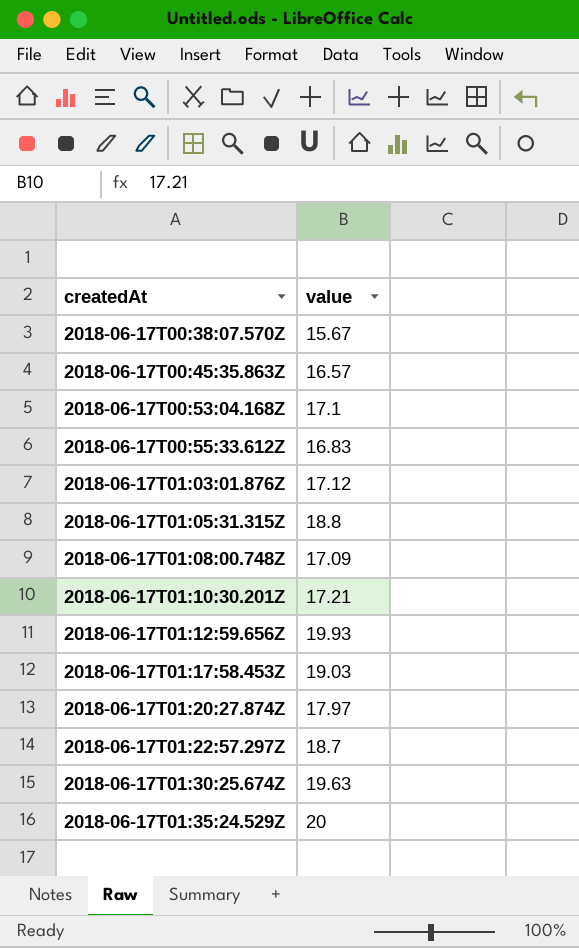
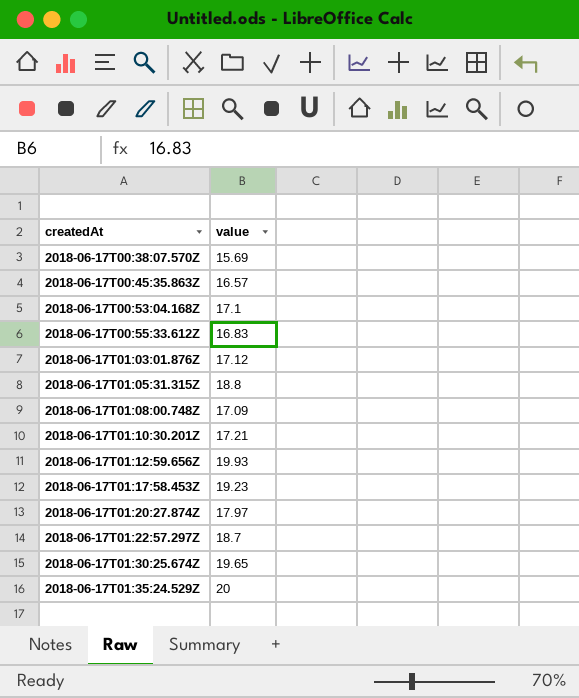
2018-06-17T00:38:07.570Z | value: 15.67 -> 15.69
2018-06-17T01:17:58.453Z | value: 19.03 -> 19.23
2018-06-17T01:30:25.674Z | value: 19.63 -> 19.65

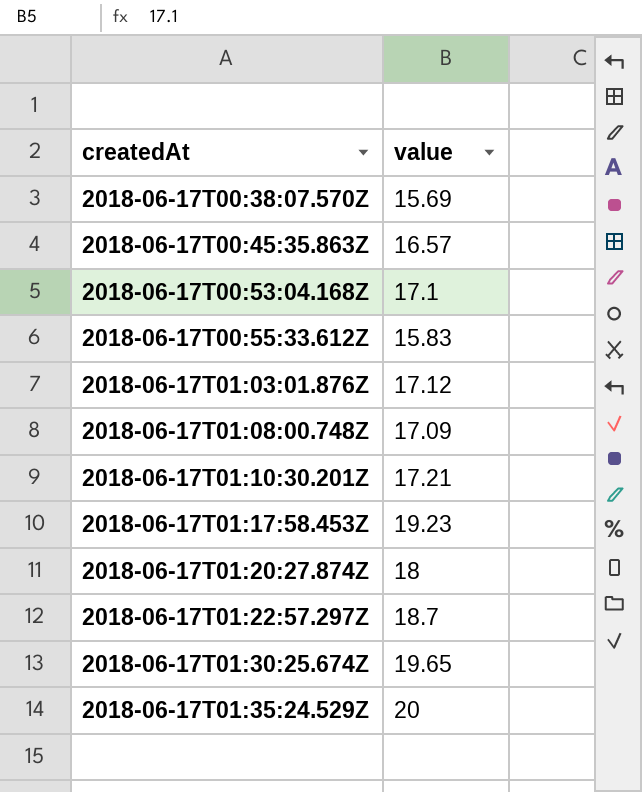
row 2018-06-17T01:05:31.315Z: 18.8 -> none
row 2018-06-17T01:12:59.656Z: 19.93 -> none
2018-06-17T00:55:33.612Z | value: 16.83 -> 15.83
2018-06-17T01:20:27.874Z | value: 17.97 -> 18

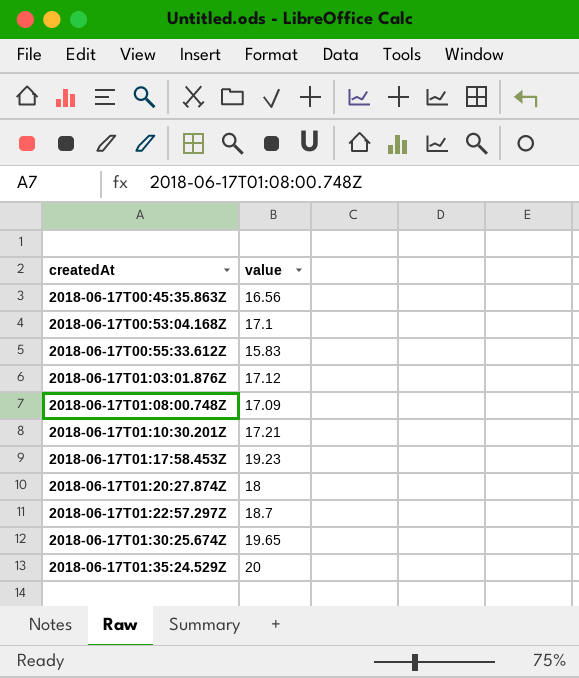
row 2018-06-17T00:38:07.570Z: 15.69 -> none
2018-06-17T00:45:35.863Z | value: 16.57 -> 16.56

